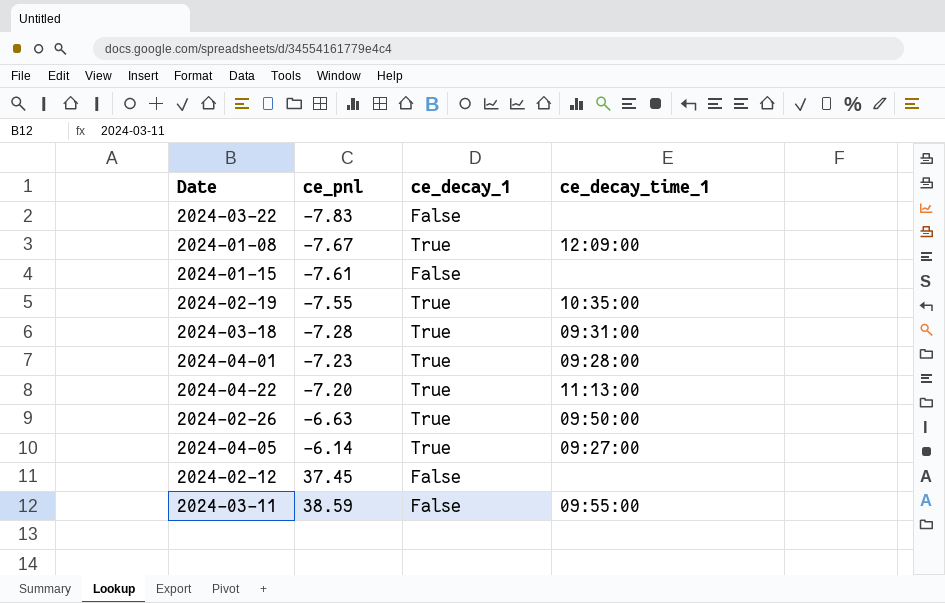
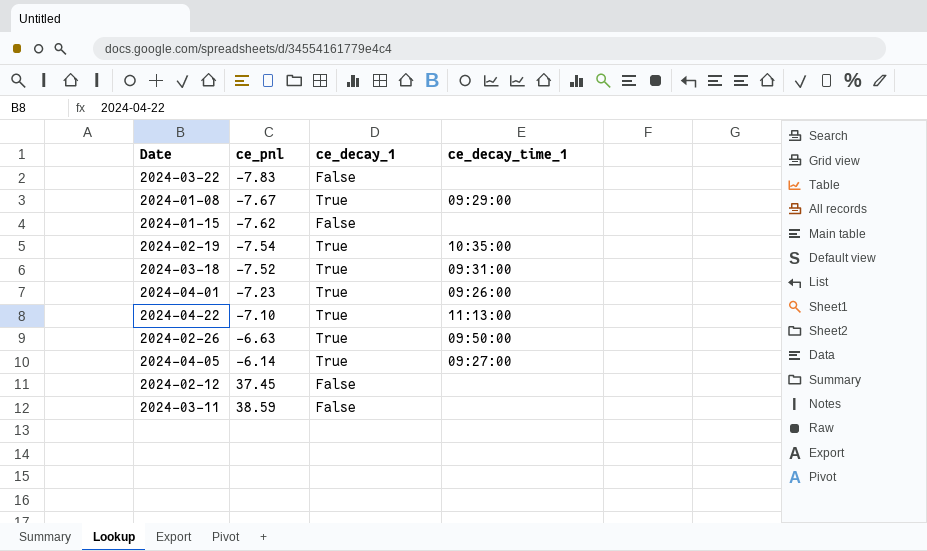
2024-01-08 | ce_decay_time_1: 12:09:00 -> 09:29:00
2024-01-15 | ce_pnl: -7.61 -> -7.62
2024-02-19 | ce_pnl: -7.55 -> -7.54
2024-03-18 | ce_pnl: -7.28 -> -7.52
2024-04-01 | ce_decay_time_1: 09:28:00 -> 09:26:00
2024-04-22 | ce_pnl: -7.20 -> -7.10
2024-03-11 | ce_decay_time_1: 09:55:00 -> none

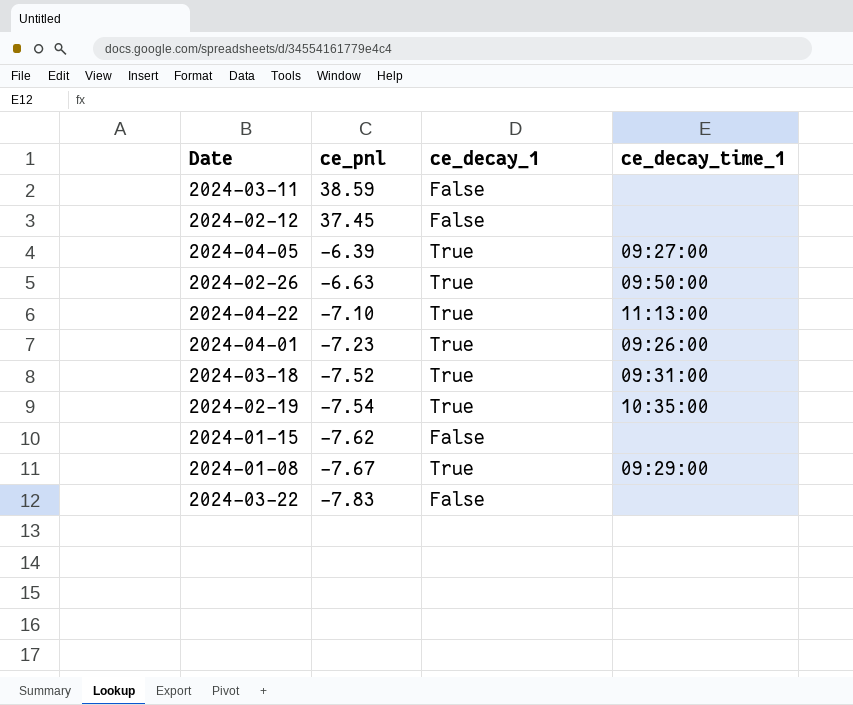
row order: ce_pnl ascending -> ce_pnl descending
2024-04-05 | ce_pnl: -6.14 -> -6.39

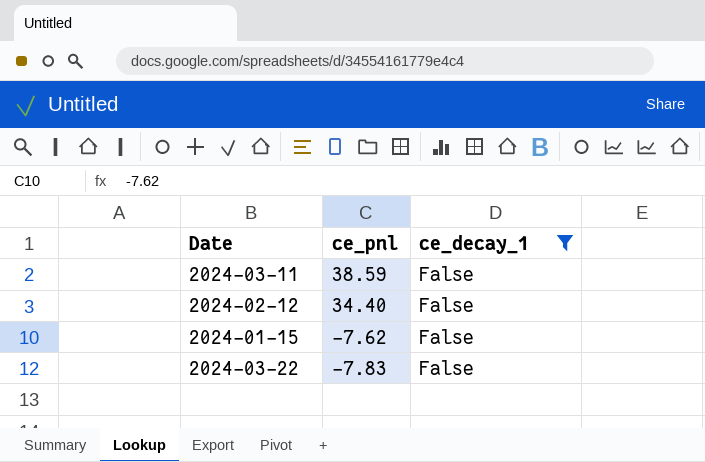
filter: none -> ce_decay_1 = False
column ce_decay_time_1 | position: 4 -> none
2024-02-12 | ce_pnl: 37.45 -> 34.40

